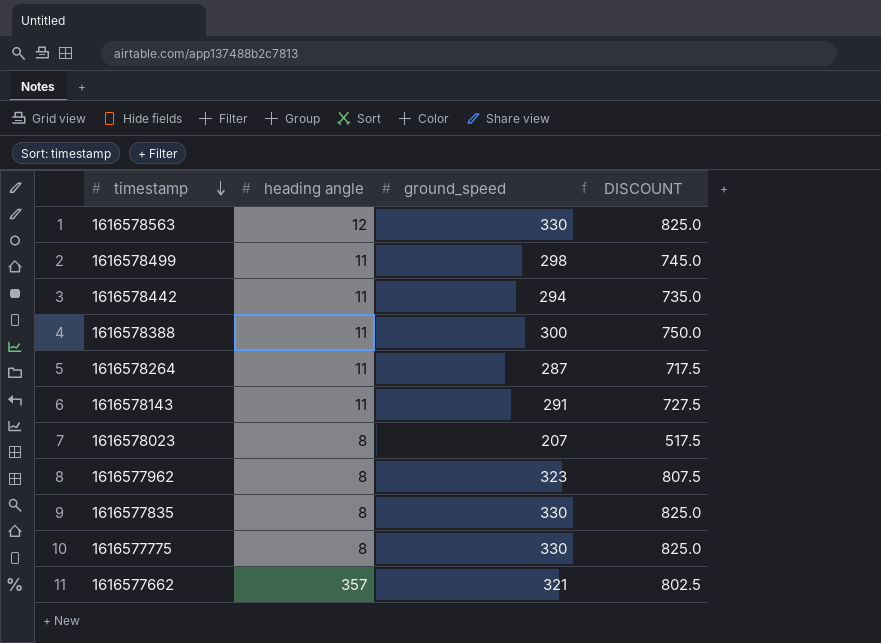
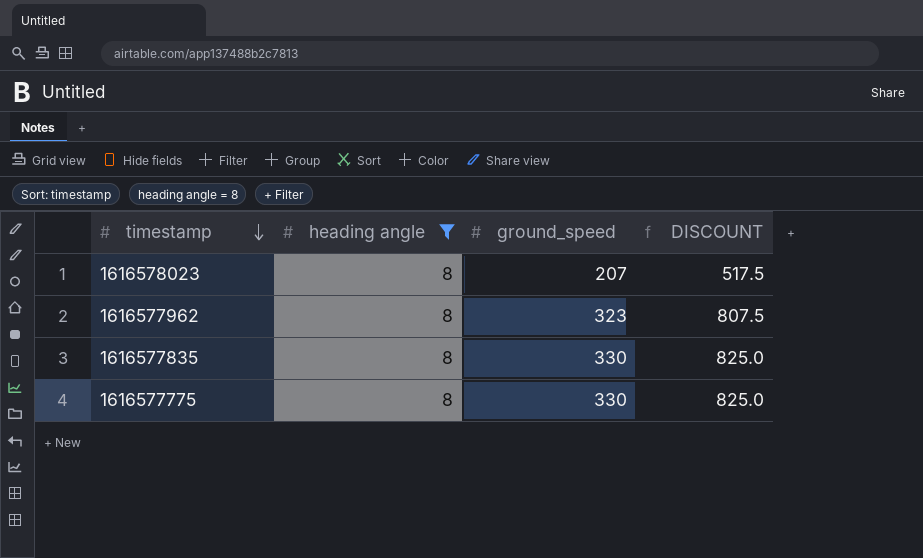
filter: none -> heading angle = 8

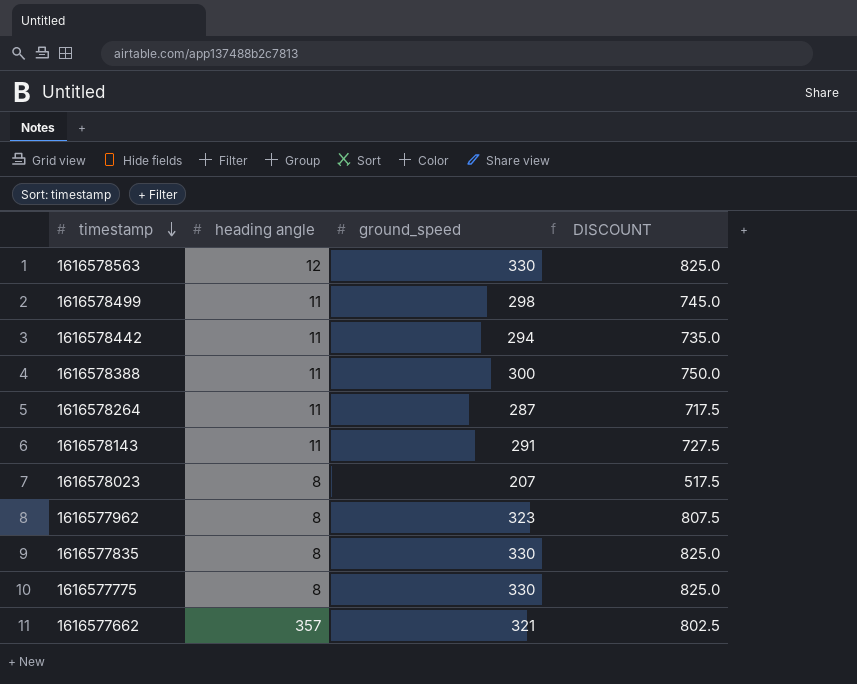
filter: heading angle = 8 -> none

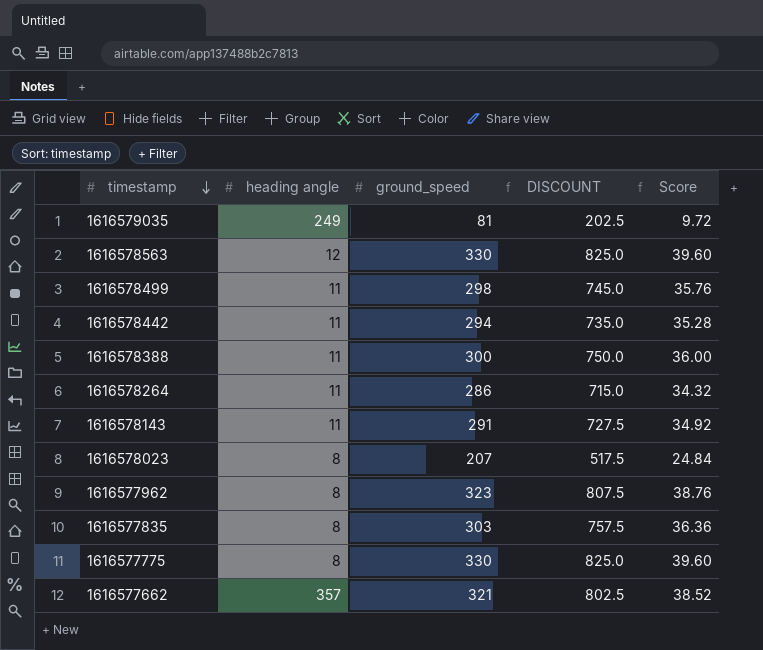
column Score | formula: none -> [ground_speed] * 0.12
row 1616579035: none -> 249 | 81 | 202.5 | 9.72
1616578264 | ground_speed: 287 -> 286
1616578264 | DISCOUNT: 717.5 -> 715.0
1616577835 | ground_speed: 330 -> 303
1616577835 | DISCOUNT: 825.0 -> 757.5

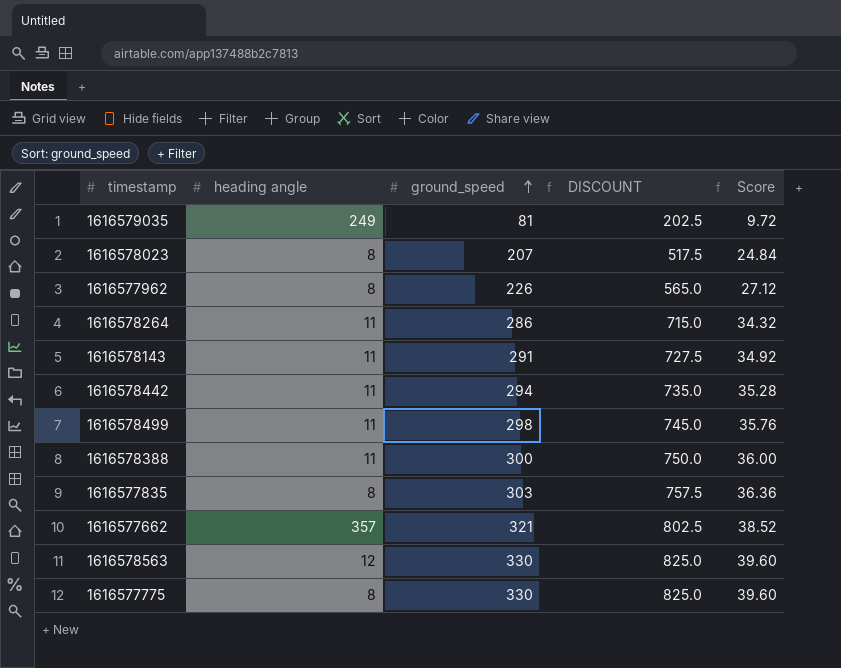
row order: timestamp descending -> ground_speed ascending
1616577962 | ground_speed: 323 -> 226
1616577962 | DISCOUNT: 807.5 -> 565.0
1616577962 | Score: 38.76 -> 27.12

